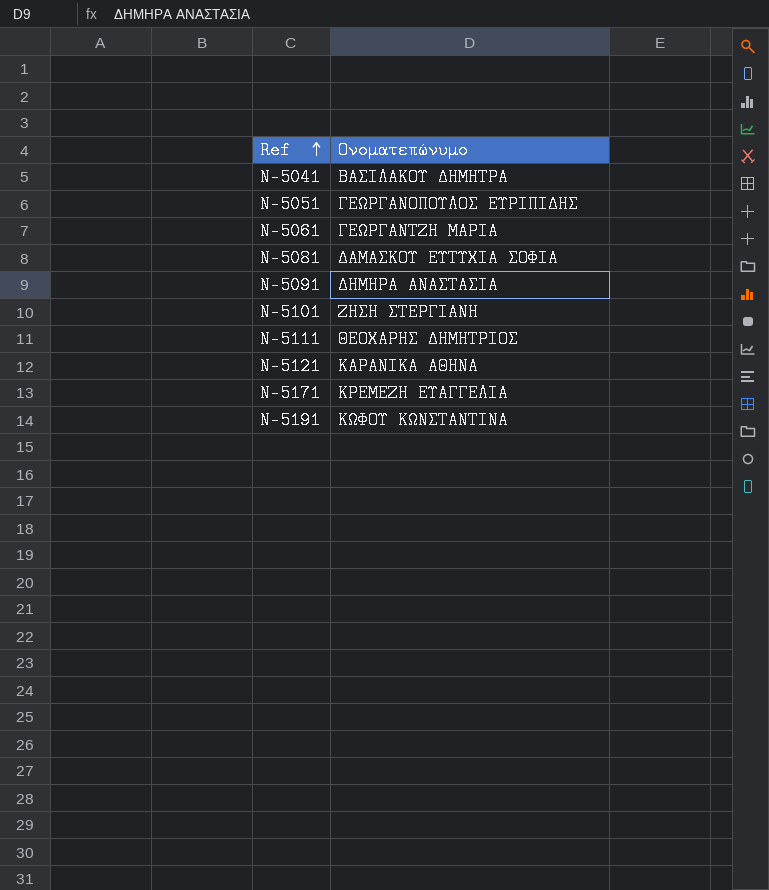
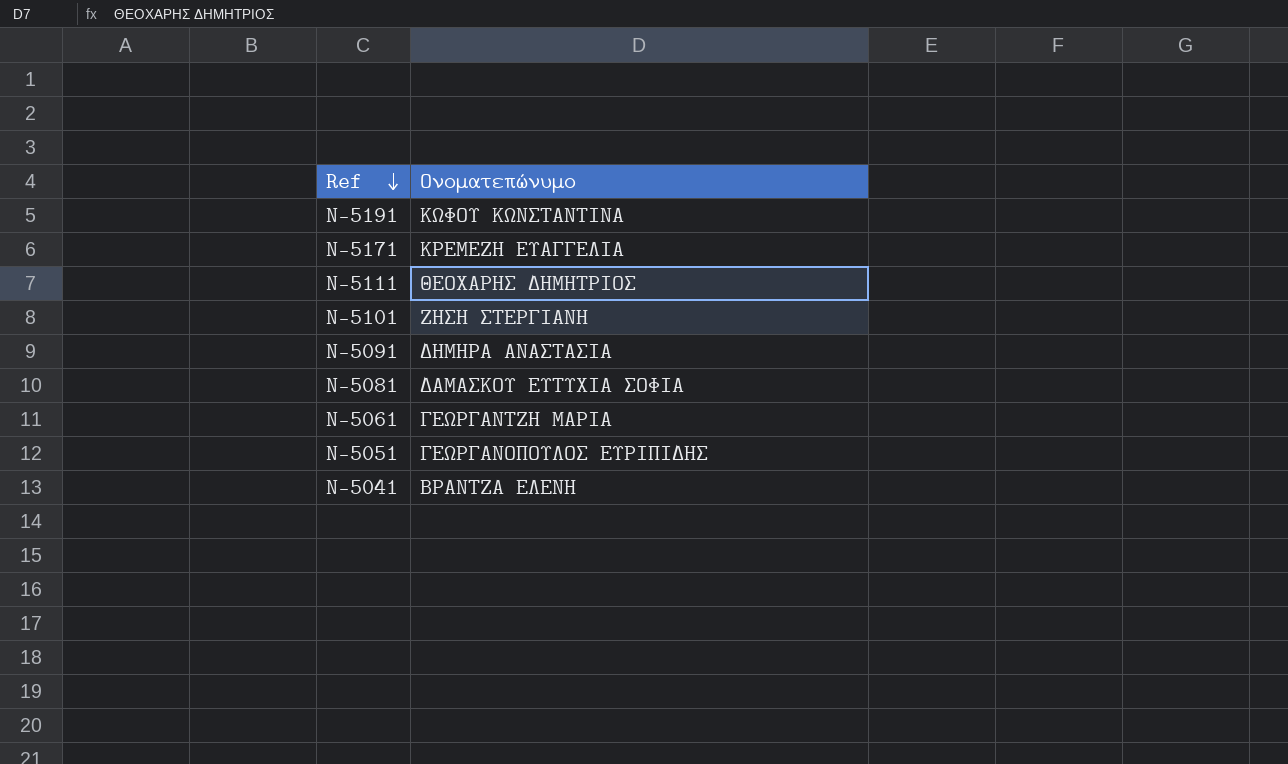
row order: Ref ascending -> Ref descending
row N-5121: ΚΑΡΑΝΙΚΑ ΑΘΗΝΑ -> none
N-5041 | Ονοματεπώνυμο: ΒΑΣΙΛΑΚΟΥ ΔΗΜΗΤΡΑ -> ΒΡΑΝΤΖΑ ΕΛΕΝΗ

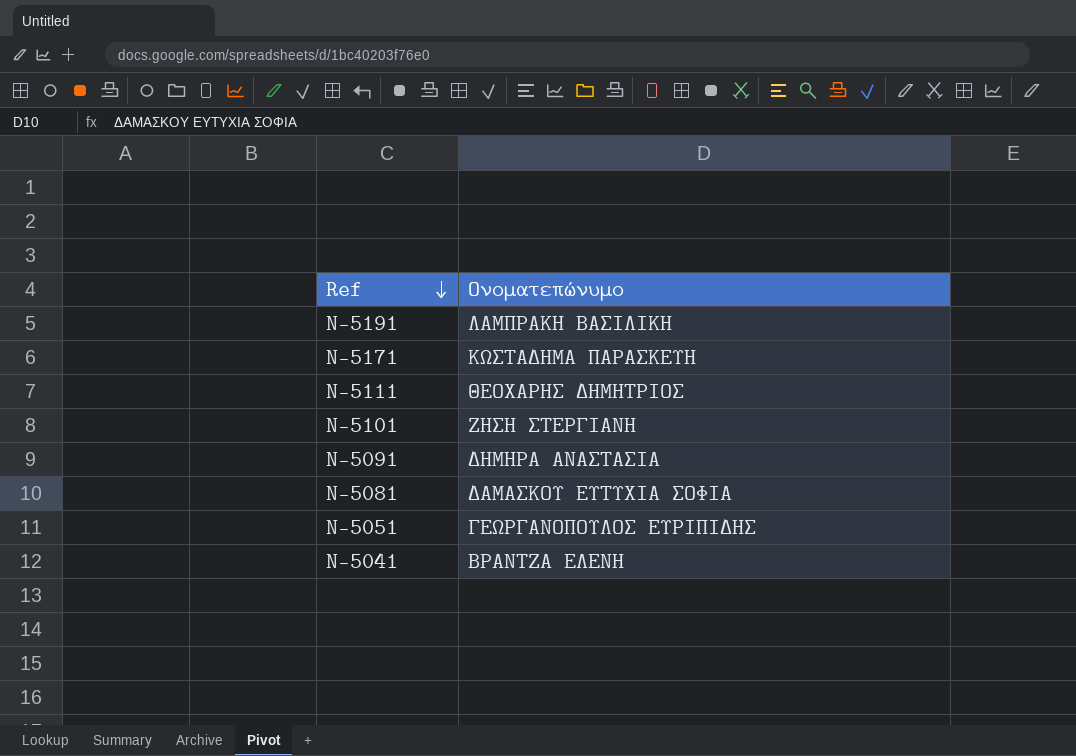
row N-5061: ΓΕΩΡΓΑΝΤΖΗ ΜΑΡΙΑ -> none
N-5191 | Ονοματεπώνυμο: ΚΩΦΟΥ ΚΩΝΣΤΑΝΤΙΝΑ -> ΛΑΜΠΡΑΚΗ ΒΑΣΙΛΙΚΗ
N-5171 | Ονοματεπώνυμο: ΚΡΕΜΕΖΗ ΕΥΑΓΓΕΛΙΑ -> ΚΩΣΤΑΔΗΜΑ ΠΑΡΑΣΚΕΥΗ

